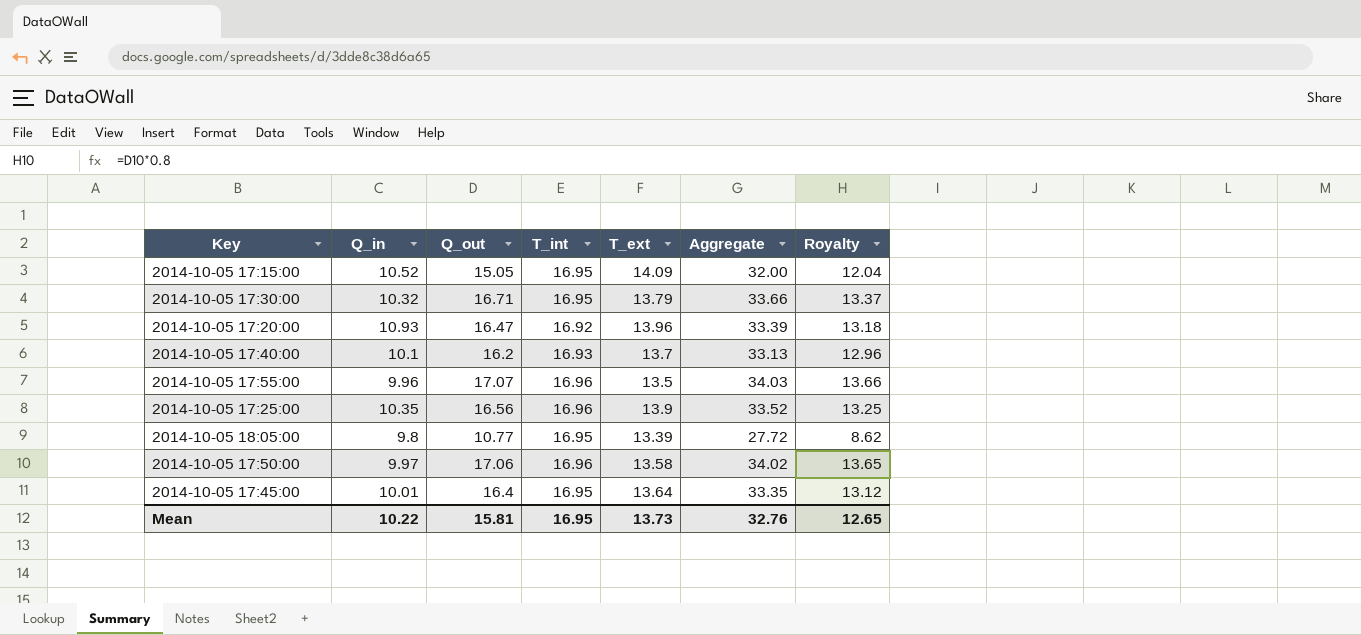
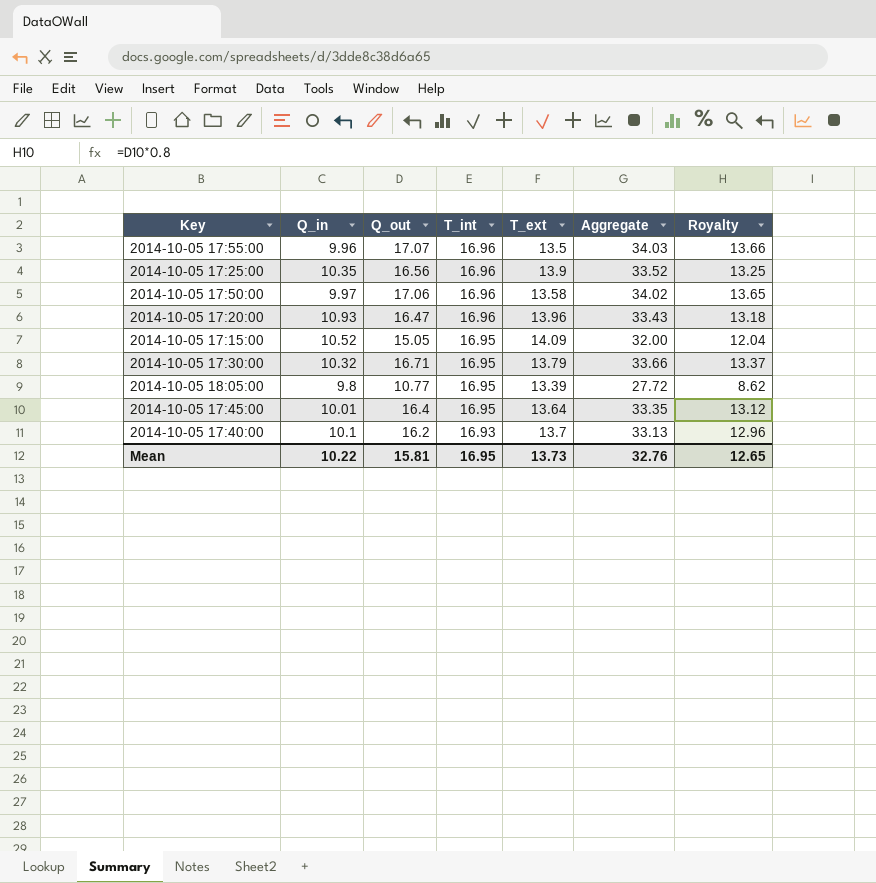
row order: none -> T_int descending
2014-10-05 17:20:00 | T_int: 16.92 -> 16.96
2014-10-05 17:20:00 | Aggregate: 33.39 -> 33.43

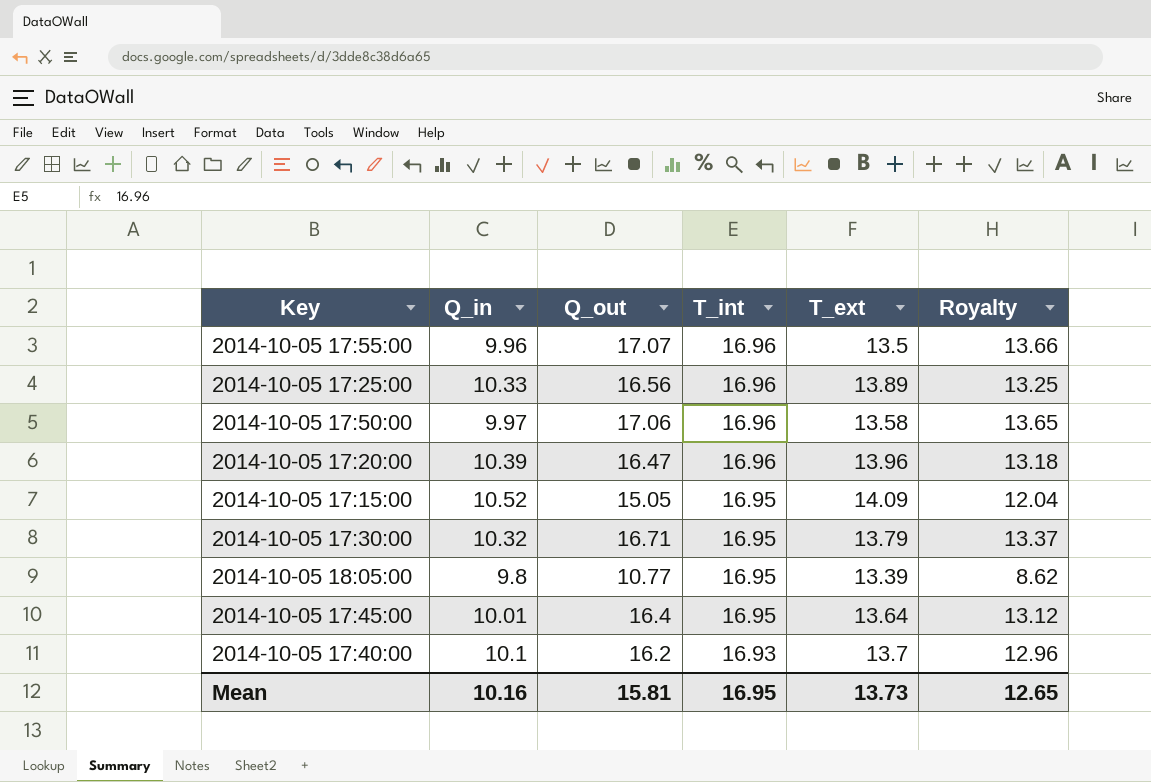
column Aggregate | formula: [Q_out] + [T_int] -> none
2014-10-05 17:25:00 | Q_in: 10.35 -> 10.33
2014-10-05 17:25:00 | T_ext: 13.9 -> 13.89
2014-10-05 17:20:00 | Q_in: 10.93 -> 10.39
Mean | Q_in: 10.22 -> 10.16

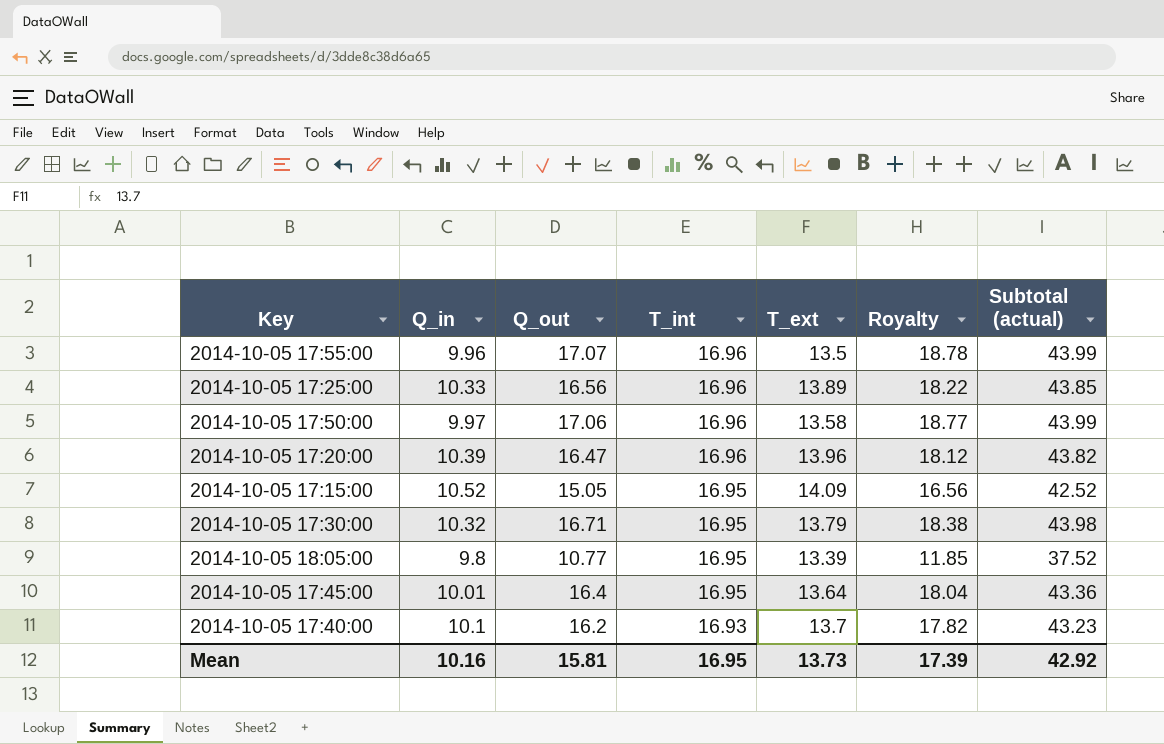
column Royalty | formula: [Q_out] * 0.8 -> [Q_out] * 1.1
column Subtotal (actual) | formula: none -> [Q_in] + [Q_out] + [T_int]
Mean | Royalty: 12.65 -> 17.39

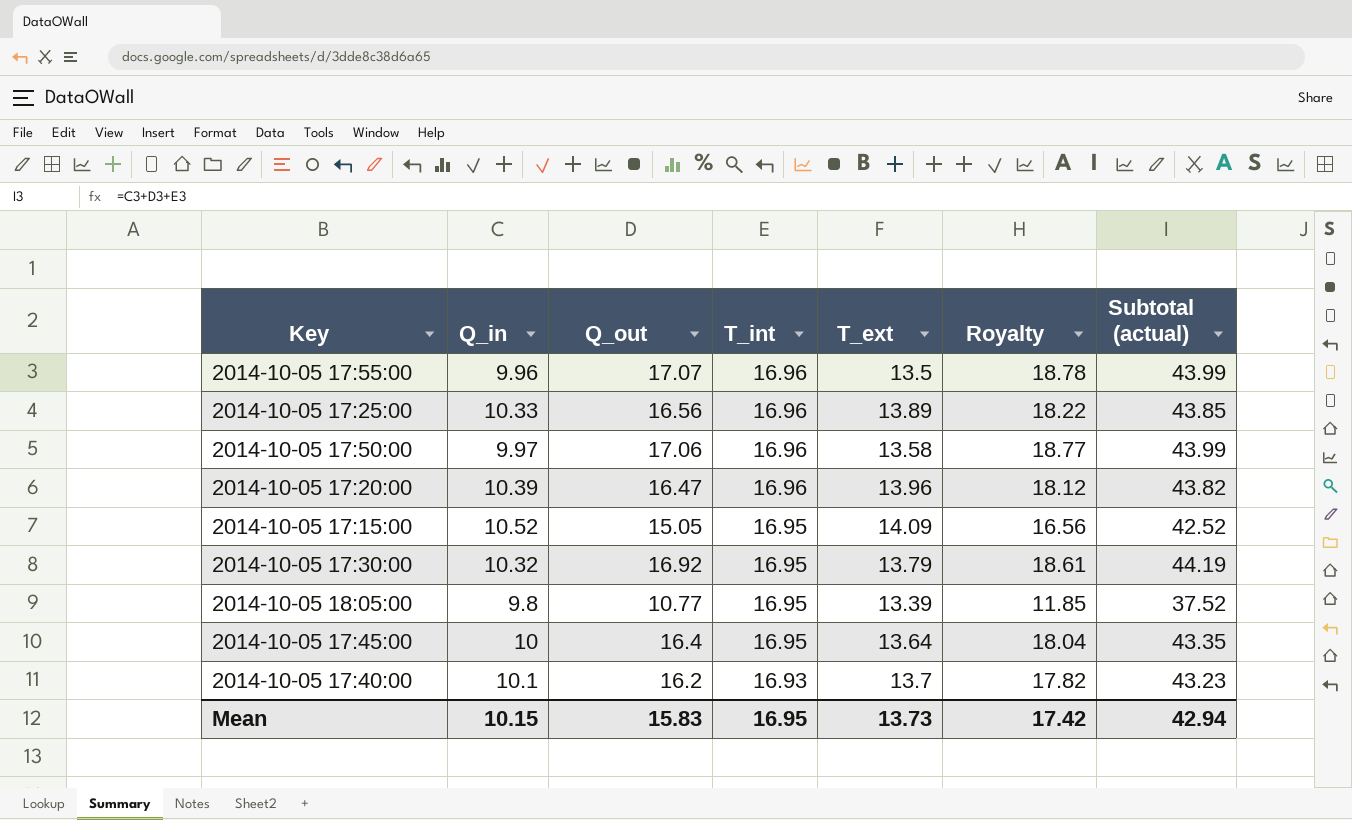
2014-10-05 17:30:00 | Q_out: 16.71 -> 16.92
2014-10-05 17:30:00 | Royalty: 18.38 -> 18.61
2014-10-05 17:30:00 | Subtotal (actual): 43.98 -> 44.19
2014-10-05 17:45:00 | Q_in: 10.01 -> 10
2014-10-05 17:45:00 | Subtotal (actual): 43.36 -> 43.35
Mean | Q_in: 10.16 -> 10.15
Mean | Q_out: 15.81 -> 15.83
Mean | Royalty: 17.39 -> 17.42
Mean | Subtotal (actual): 42.92 -> 42.94

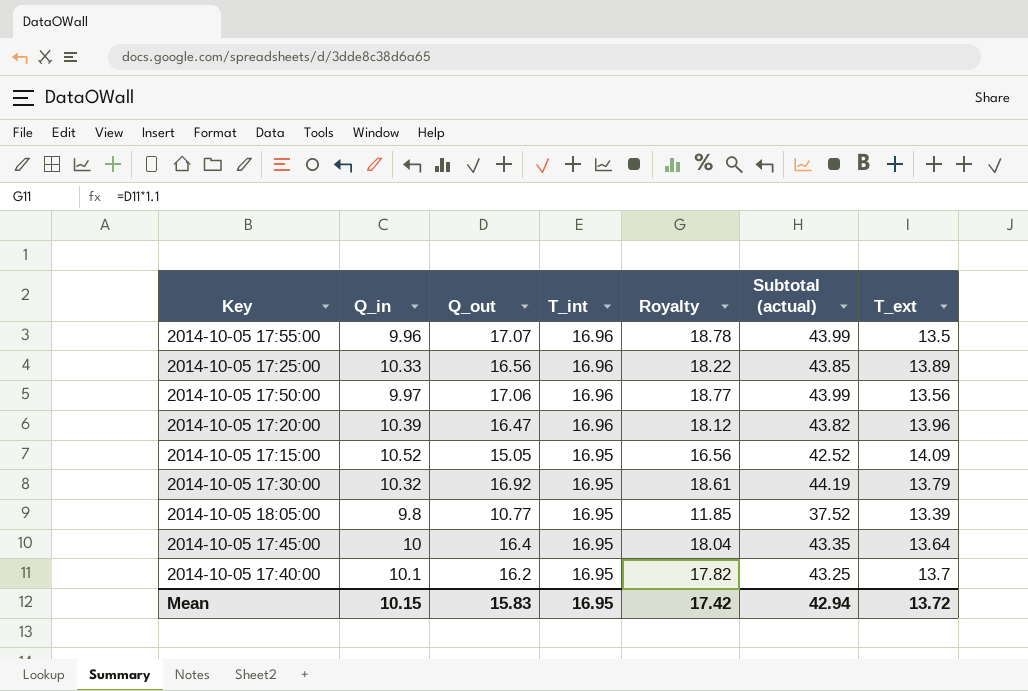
column T_ext | position: 5 -> 7
2014-10-05 17:50:00 | T_ext: 13.58 -> 13.56
2014-10-05 17:40:00 | T_int: 16.93 -> 16.95
2014-10-05 17:40:00 | Subtotal (actual): 43.23 -> 43.25
Mean | T_ext: 13.73 -> 13.72

